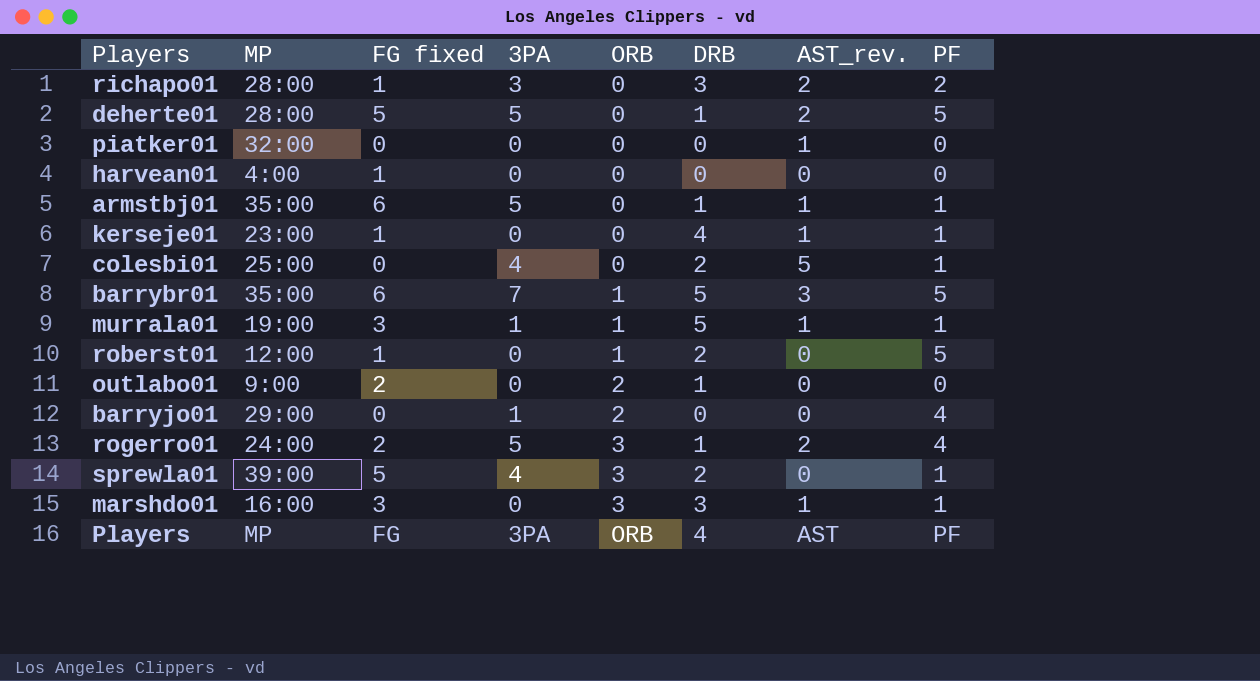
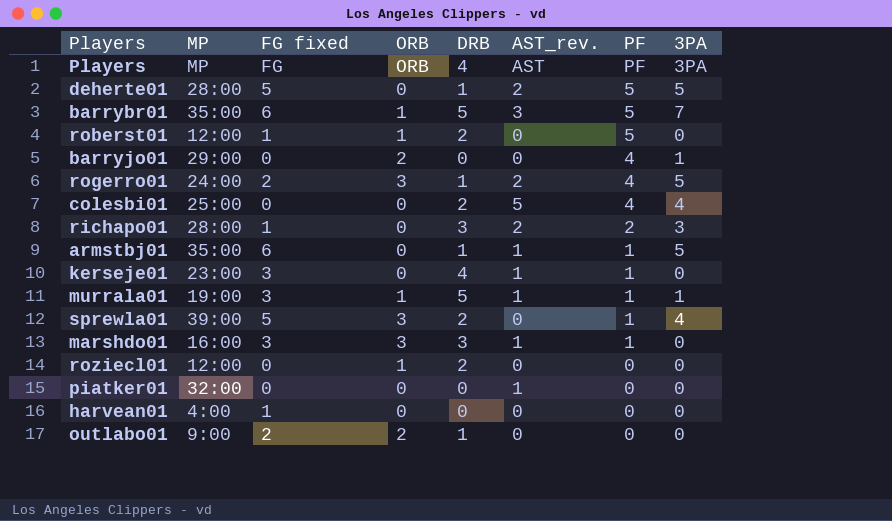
row order: ORB ascending -> PF descending
column 3PA | position: 4 -> 8
colesbi01 | PF: 1 -> 4
kerseje01 | FG fixed: 1 -> 3
row roziecl01: none -> 12:00 | 0 | 1 | 2 | 0 | 0 | 0

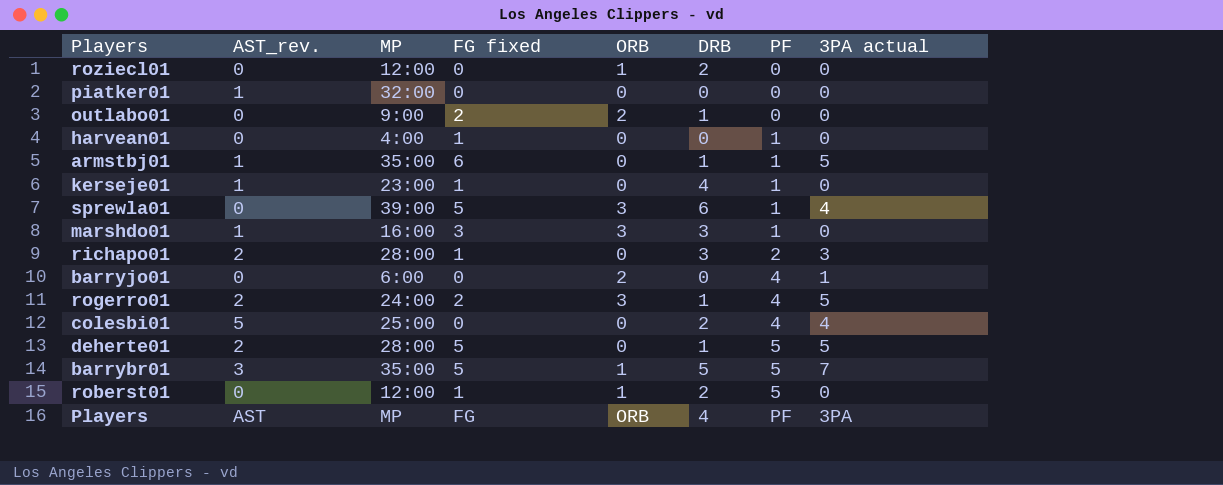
row order: PF descending -> PF ascending
column AST_rev. | position: 6 -> 2
column name: 3PA -> 3PA actual
row murrala01: 19:00 | 3 | 1 | 5 | 1 | 1 | 1 -> none
harvean01 | PF: 0 -> 1
kerseje01 | FG fixed: 3 -> 1
sprewla01 | DRB: 2 -> 6
barryjo01 | MP: 29:00 -> 6:00
barrybr01 | FG fixed: 6 -> 5

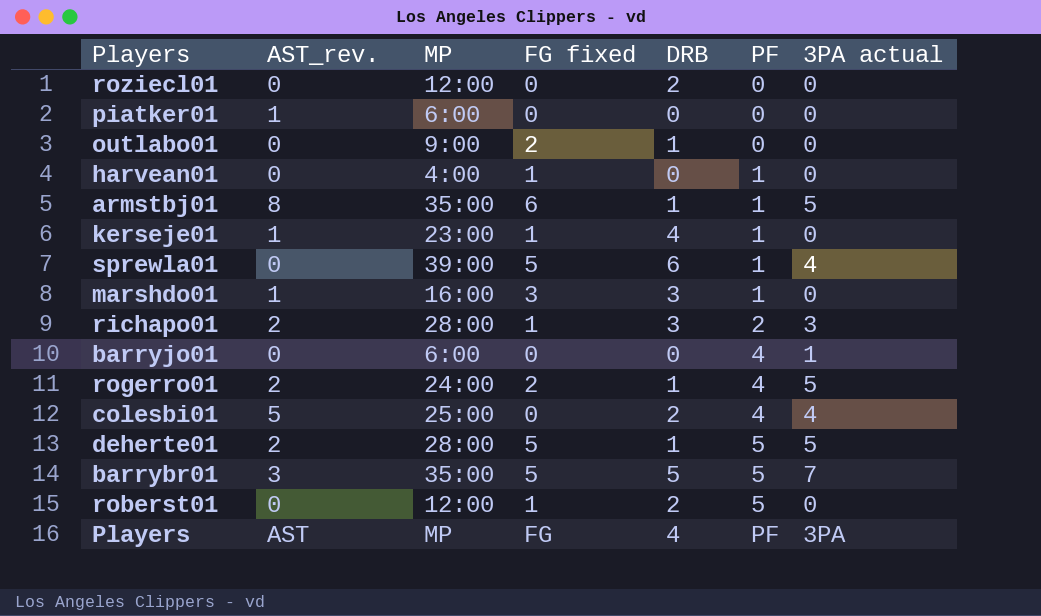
column ORB | position: 5 -> none
piatker01 | MP: 32:00 -> 6:00
armstbj01 | AST_rev.: 1 -> 8

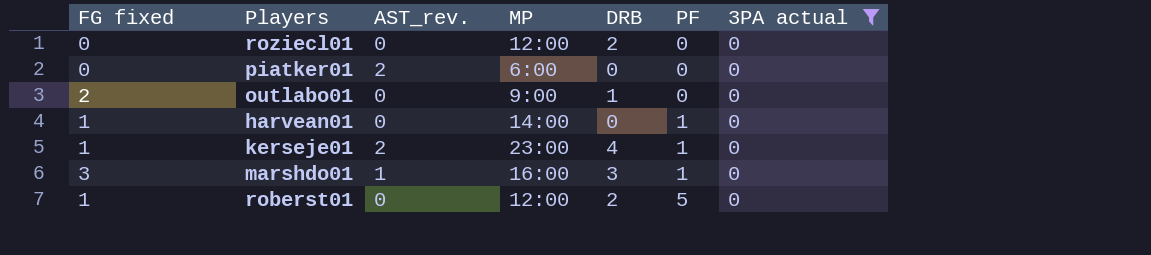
filter: none -> 3PA actual = 0
column FG fixed | position: 4 -> 1
piatker01 | AST_rev.: 1 -> 2
harvean01 | MP: 4:00 -> 14:00
kerseje01 | AST_rev.: 1 -> 2

